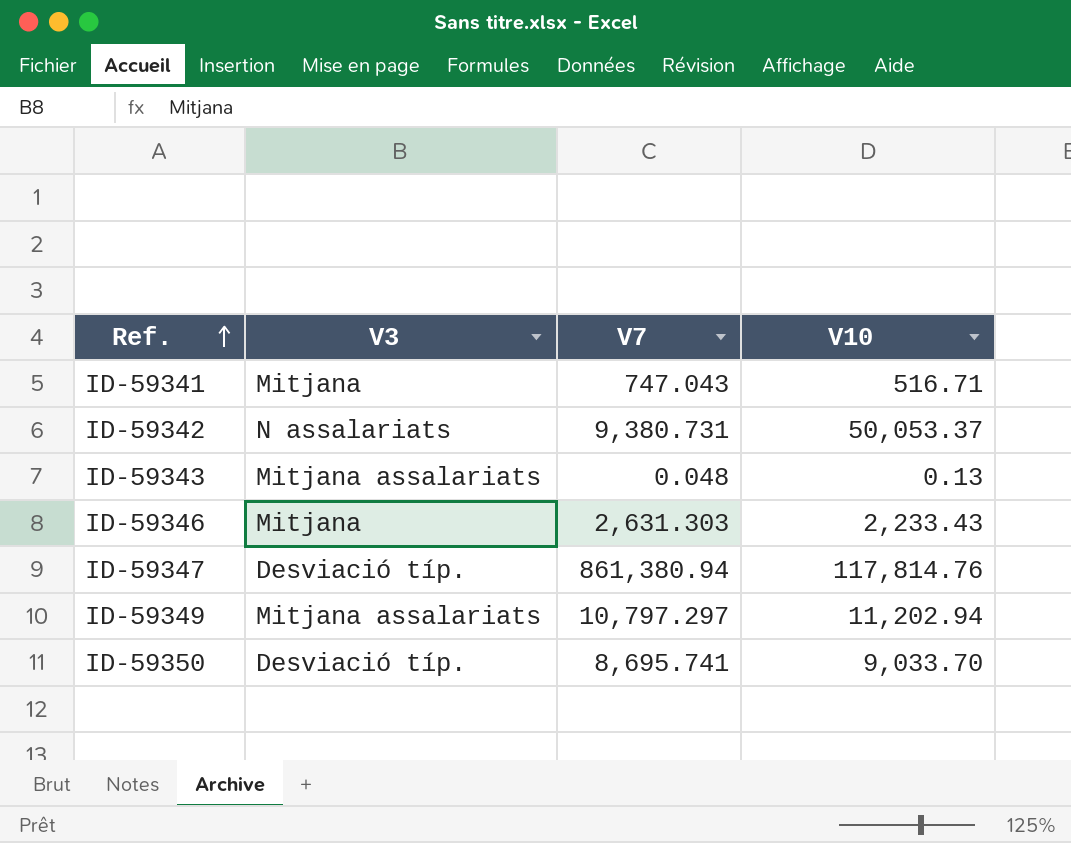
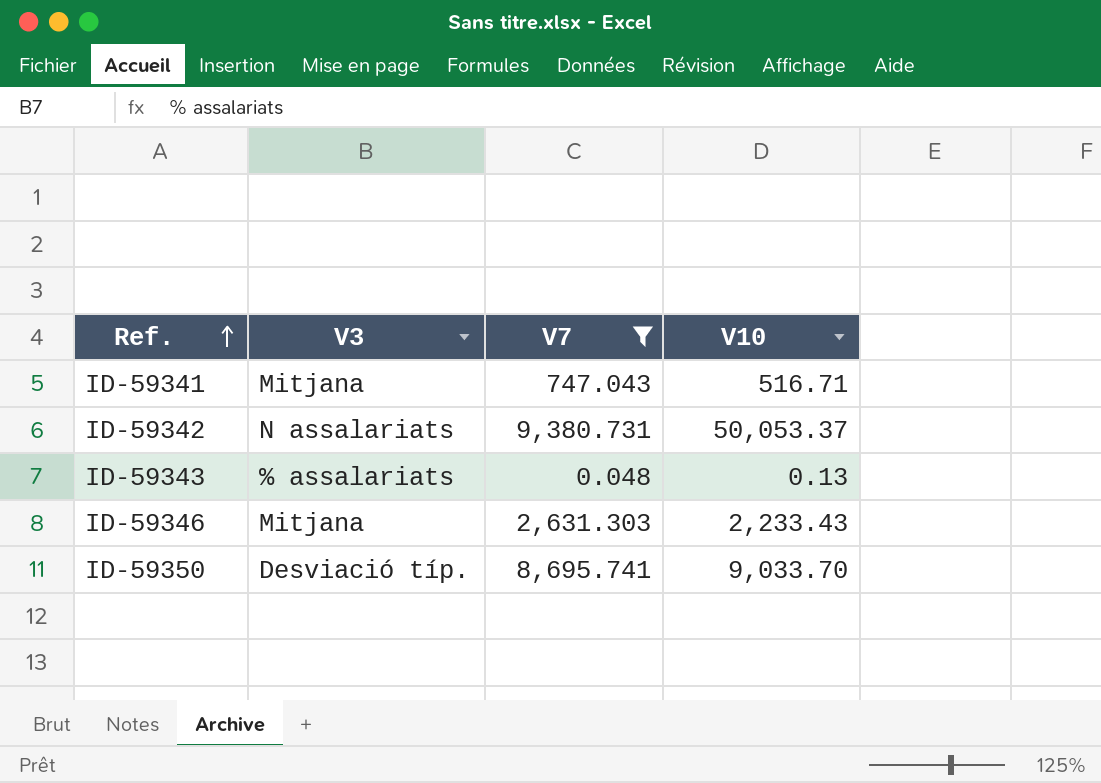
filter: none -> V7 <= 9,380.731
ID-59343 | V3: Mitjana assalariats -> % assalariats

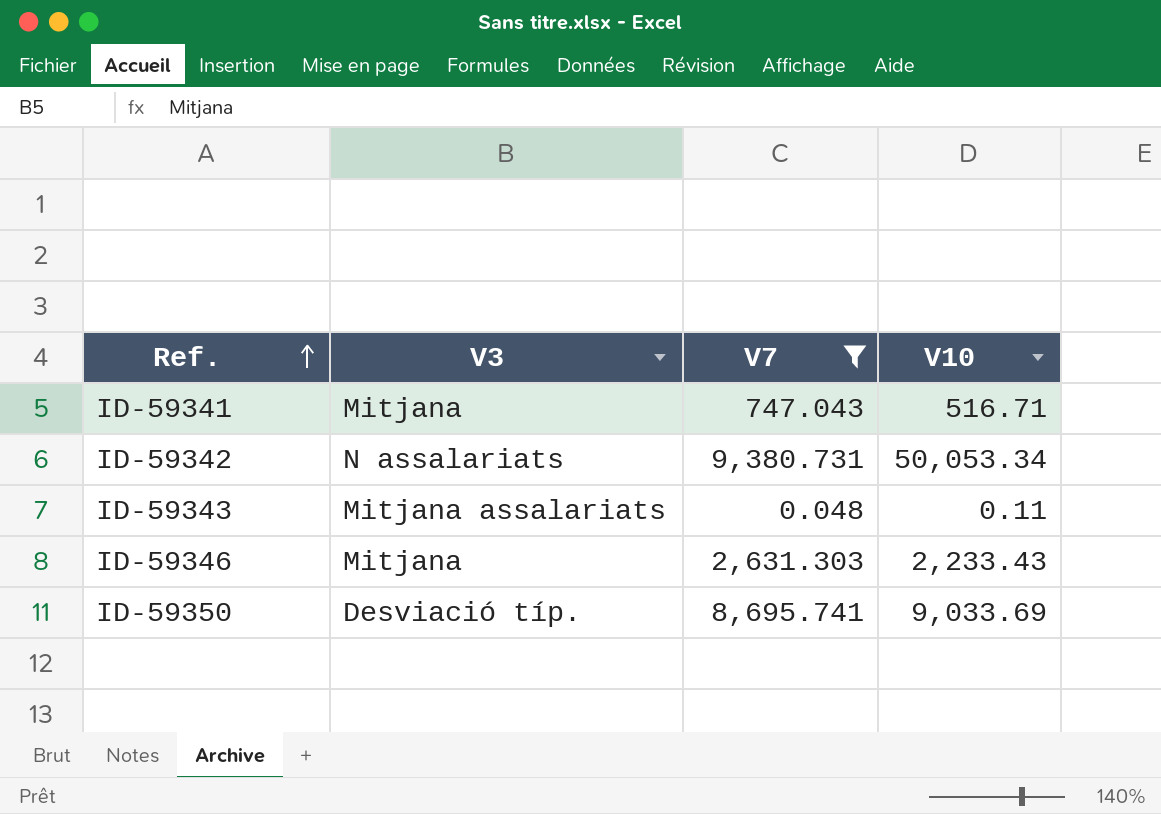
ID-59342 | V10: 50,053.37 -> 50,053.34
ID-59343 | V3: % assalariats -> Mitjana assalariats
ID-59343 | V10: 0.13 -> 0.11
ID-59350 | V10: 9,033.70 -> 9,033.69

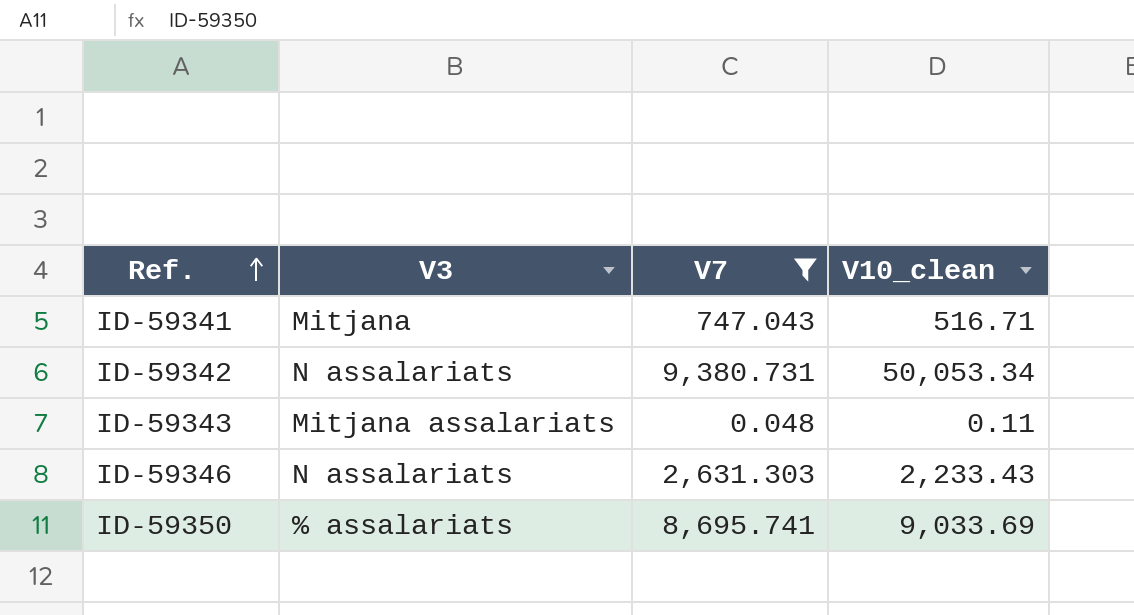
column name: V10 -> V10_clean
ID-59346 | V3: Mitjana -> N assalariats
ID-59350 | V3: Desviació típ. -> % assalariats

